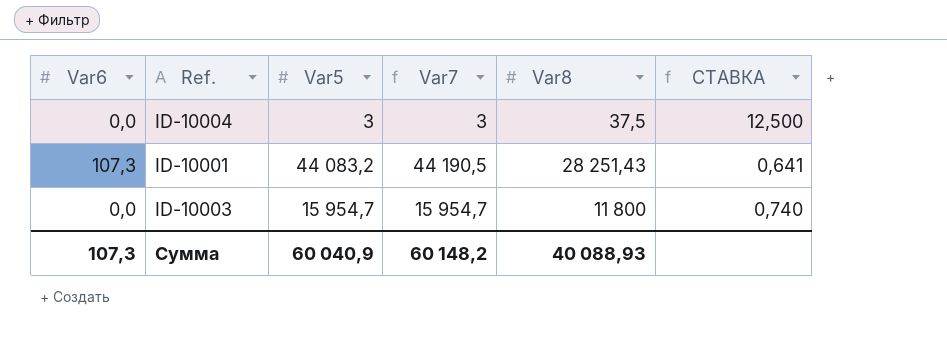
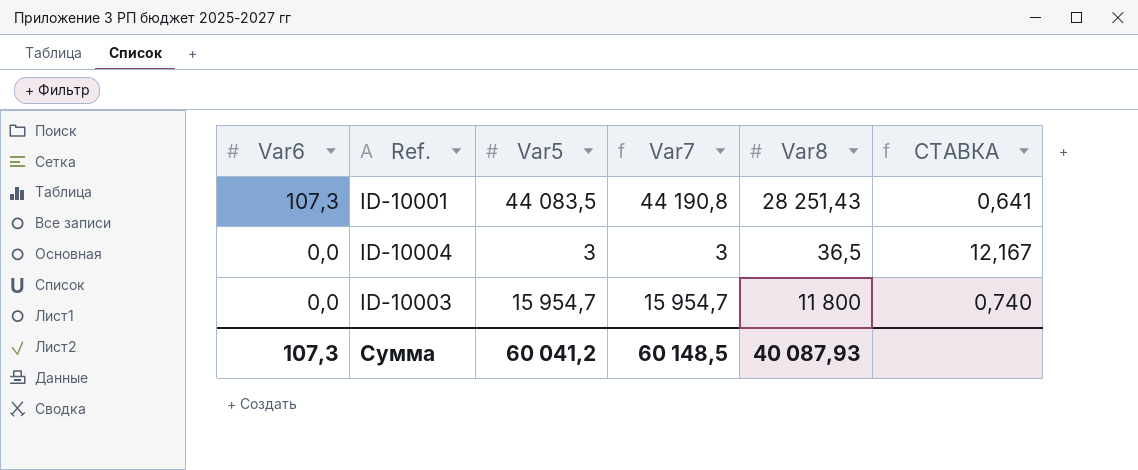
row order: none -> Var6 descending
ID-10001 | Var5: 44 083,2 -> 44 083,5
ID-10001 | Var7: 44 190,5 -> 44 190,8
ID-10004 | Var8: 37,5 -> 36,5
ID-10004 | СТАВКА: 12,500 -> 12,167
Сумма | Var5: 60 040,9 -> 60 041,2
Сумма | Var7: 60 148,2 -> 60 148,5
Сумма | Var8: 40 088,93 -> 40 087,93

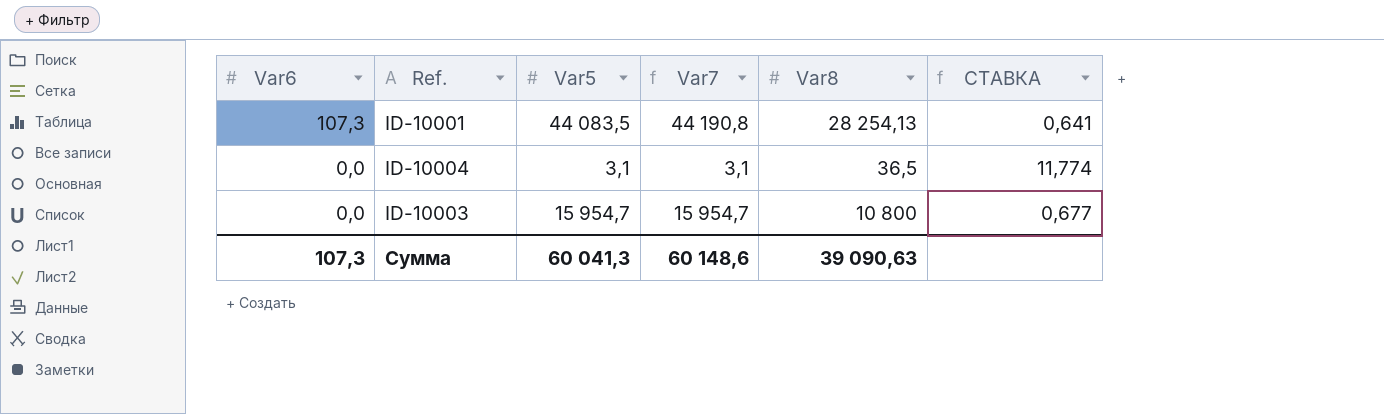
ID-10001 | Var8: 28 251,43 -> 28 254,13
ID-10004 | Var5: 3 -> 3,1
ID-10004 | Var7: 3 -> 3,1
ID-10004 | СТАВКА: 12,167 -> 11,774
ID-10003 | Var8: 11 800 -> 10 800
ID-10003 | СТАВКА: 0,740 -> 0,677
Сумма | Var5: 60 041,2 -> 60 041,3
Сумма | Var7: 60 148,5 -> 60 148,6
Сумма | Var8: 40 087,93 -> 39 090,63

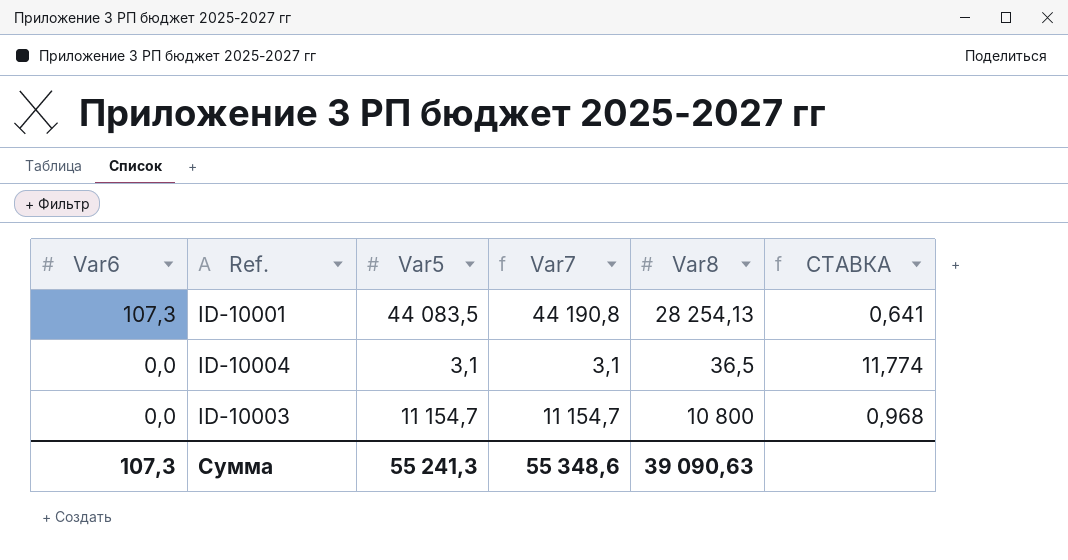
ID-10003 | Var5: 15 954,7 -> 11 154,7
ID-10003 | Var7: 15 954,7 -> 11 154,7
ID-10003 | СТАВКА: 0,677 -> 0,968
Сумма | Var5: 60 041,3 -> 55 241,3
Сумма | Var7: 60 148,6 -> 55 348,6

